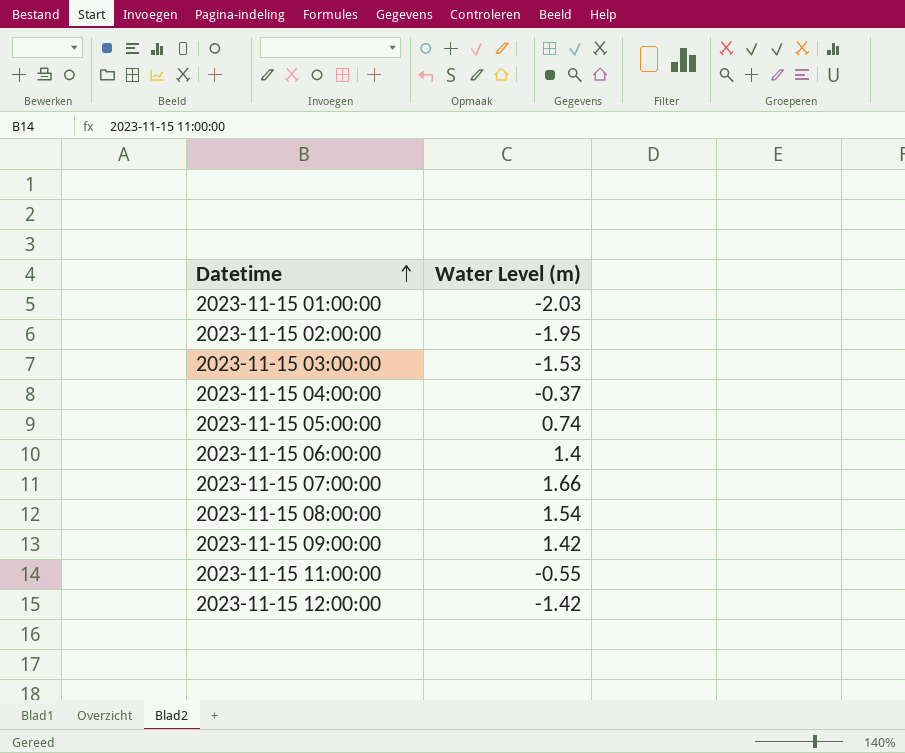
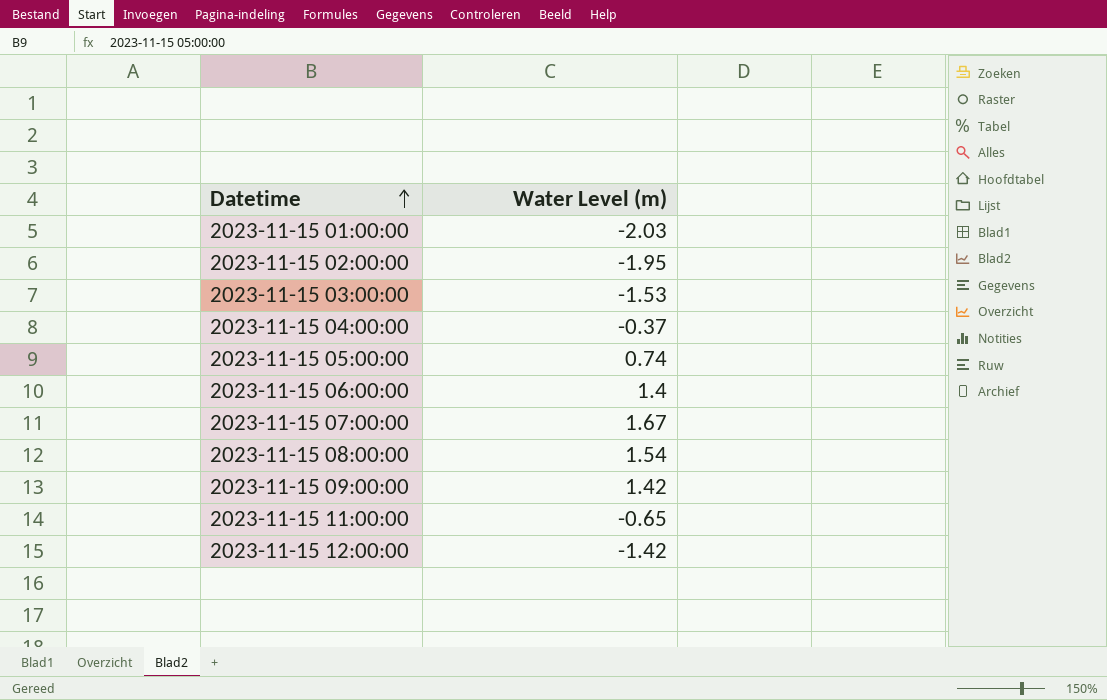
2023-11-15 07:00:00 | Water Level (m): 1.66 -> 1.67
2023-11-15 11:00:00 | Water Level (m): -0.55 -> -0.65

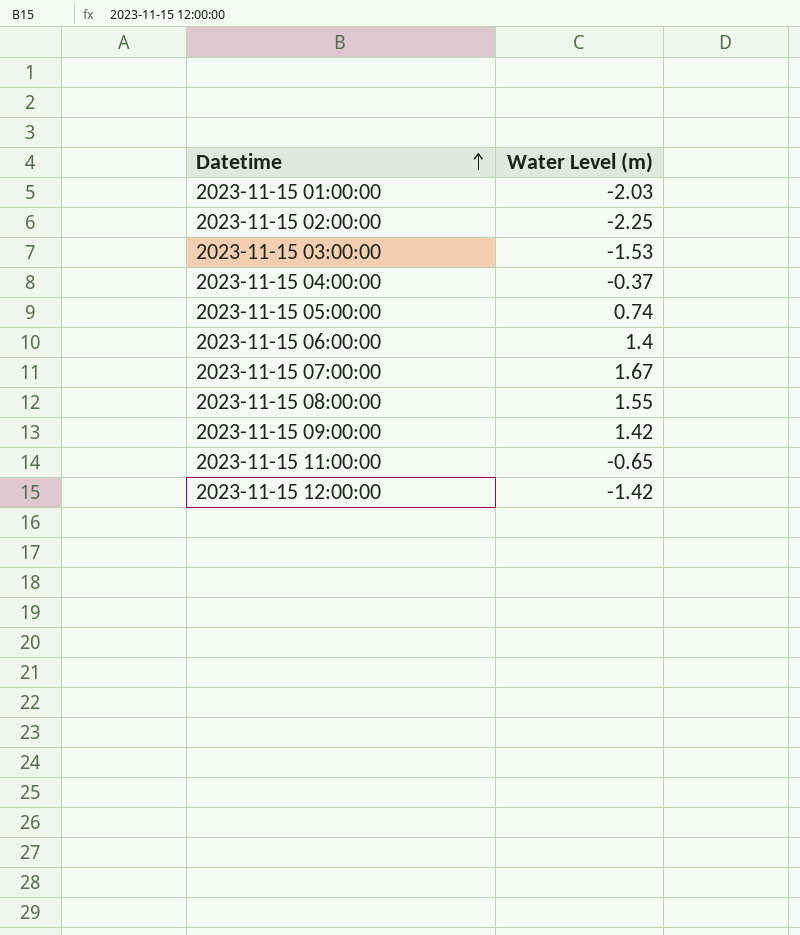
2023-11-15 02:00:00 | Water Level (m): -1.95 -> -2.25
2023-11-15 08:00:00 | Water Level (m): 1.54 -> 1.55

